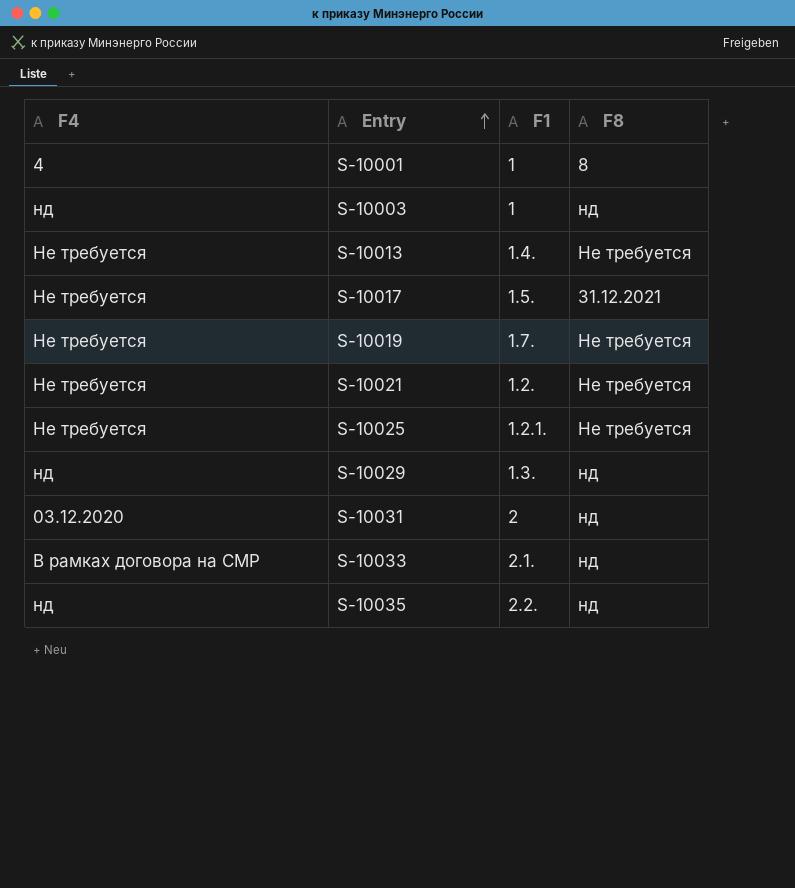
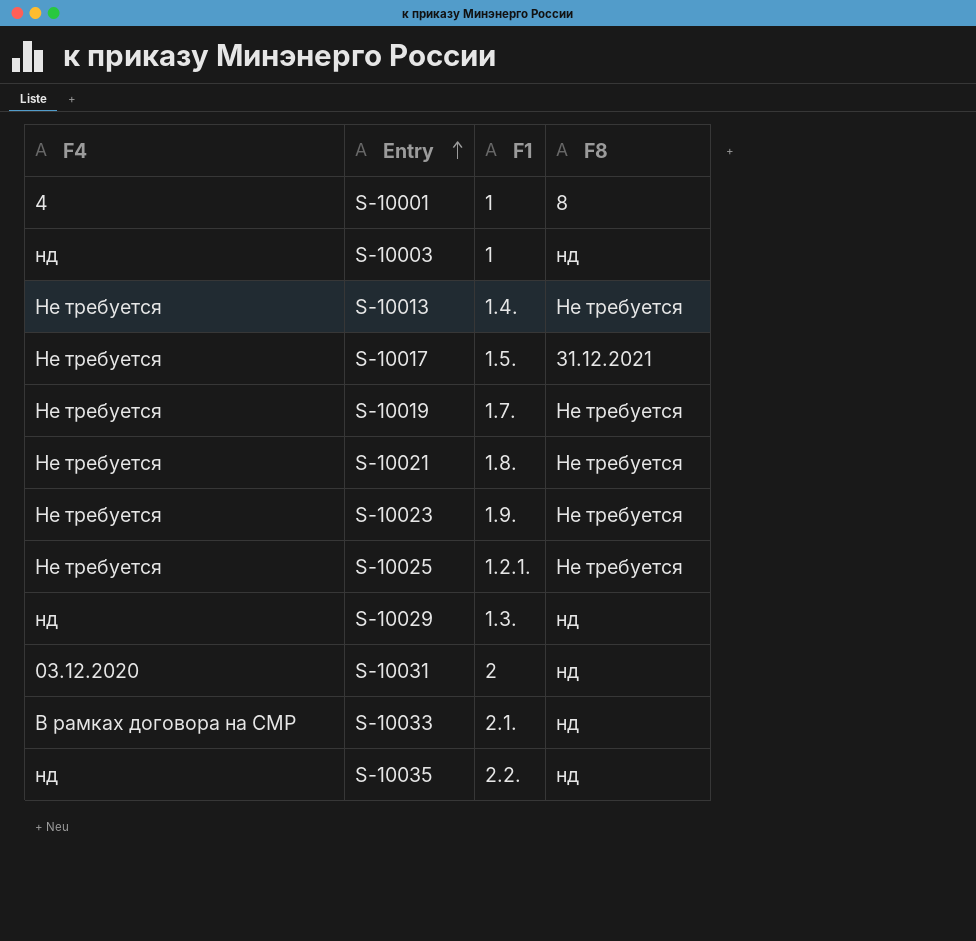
S-10021 | F1: 1.2. -> 1.8.
row S-10023: none -> Не требуется | 1.9. | Не требуется

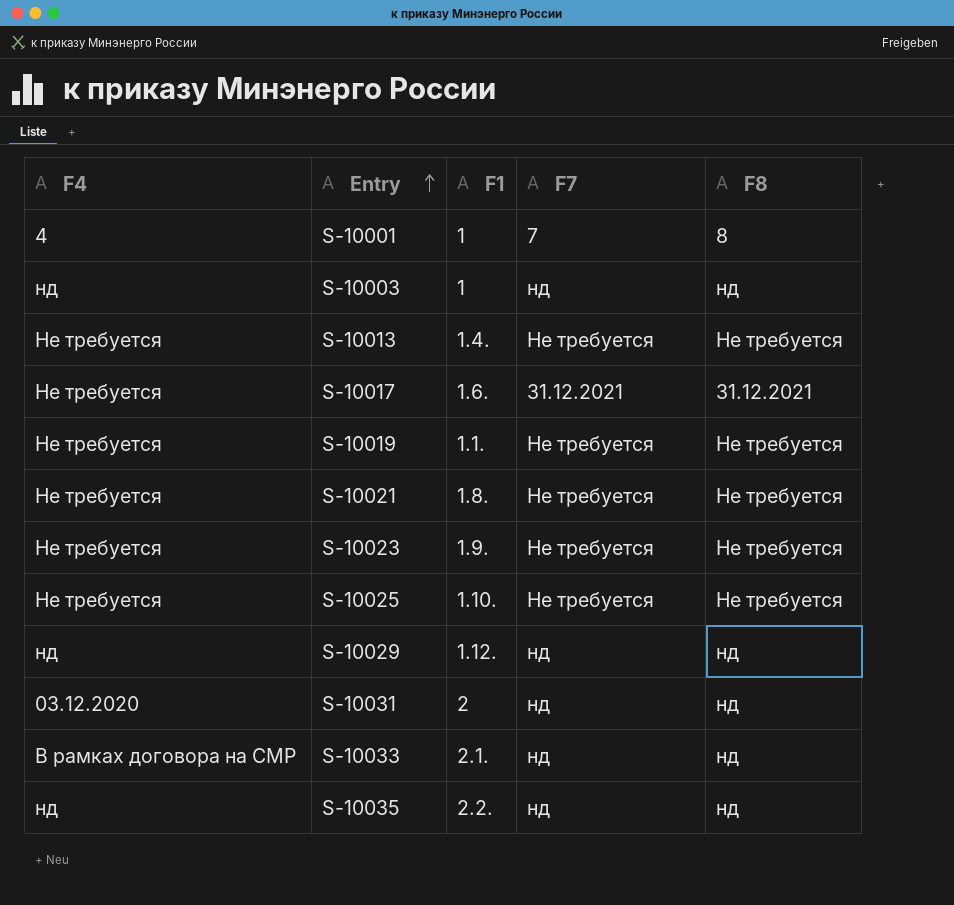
column F7 | position: none -> 4
S-10017 | F1: 1.5. -> 1.6.
S-10019 | F1: 1.7. -> 1.1.
S-10025 | F1: 1.2.1. -> 1.10.
S-10029 | F1: 1.3. -> 1.12.

